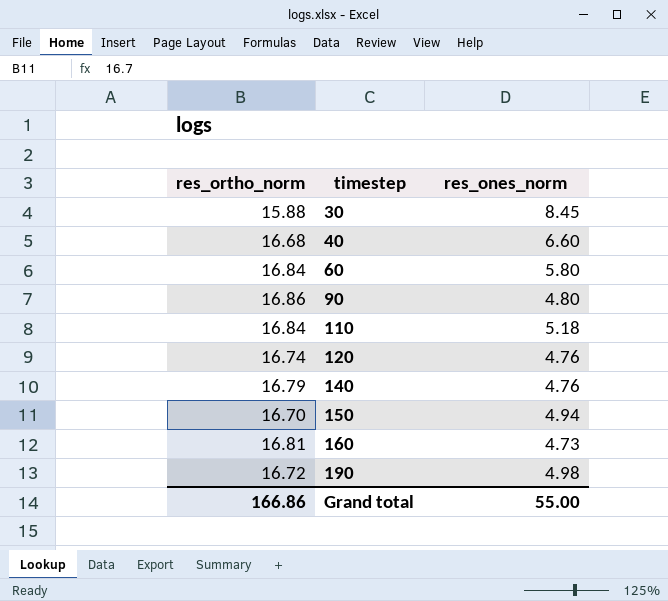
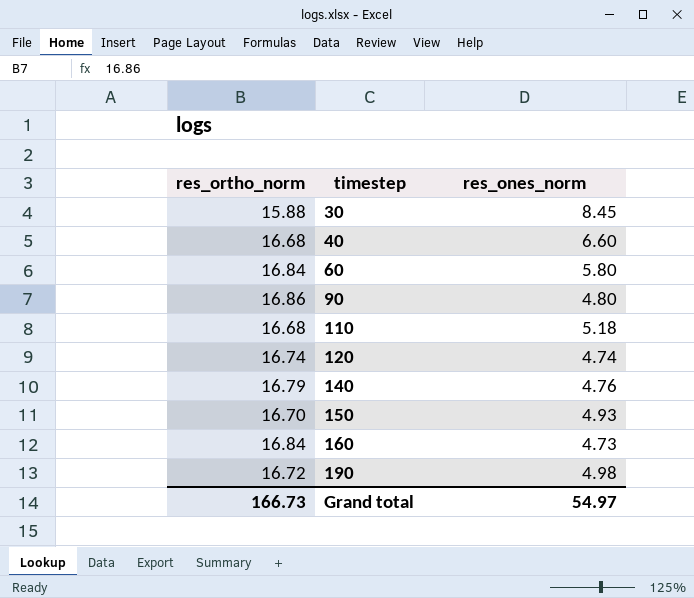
110 | res_ortho_norm: 16.84 -> 16.68
120 | res_ones_norm: 4.76 -> 4.74
150 | res_ones_norm: 4.94 -> 4.93
160 | res_ortho_norm: 16.81 -> 16.84
Grand total | res_ortho_norm: 166.86 -> 166.73
Grand total | res_ones_norm: 55.00 -> 54.97

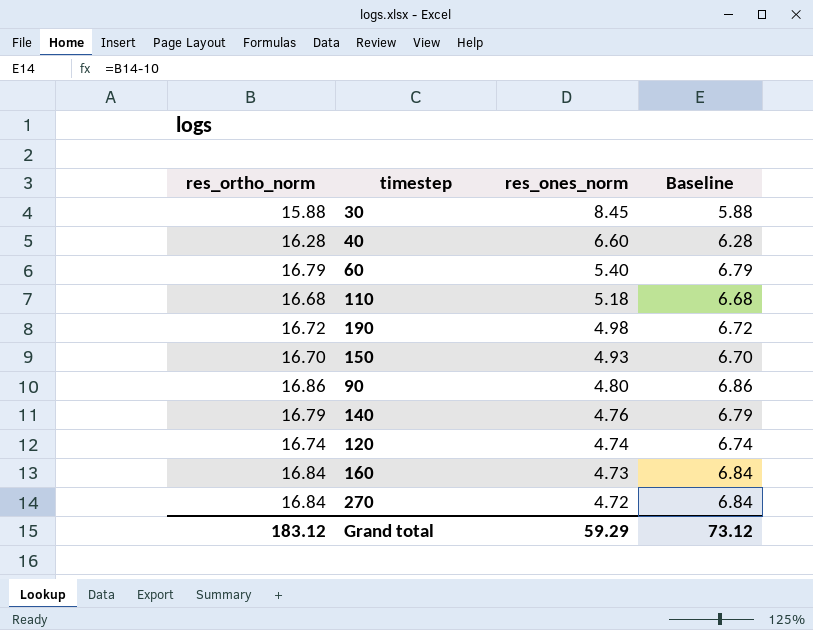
row order: timestep ascending -> res_ones_norm descending
column Baseline | formula: none -> [res_ortho_norm] - 10
40 | res_ortho_norm: 16.68 -> 16.28
60 | res_ortho_norm: 16.84 -> 16.79
60 | res_ones_norm: 5.80 -> 5.40
row 270: none -> 16.84 | 4.72 | 6.84
Grand total | res_ortho_norm: 166.73 -> 183.12
Grand total | res_ones_norm: 54.97 -> 59.29

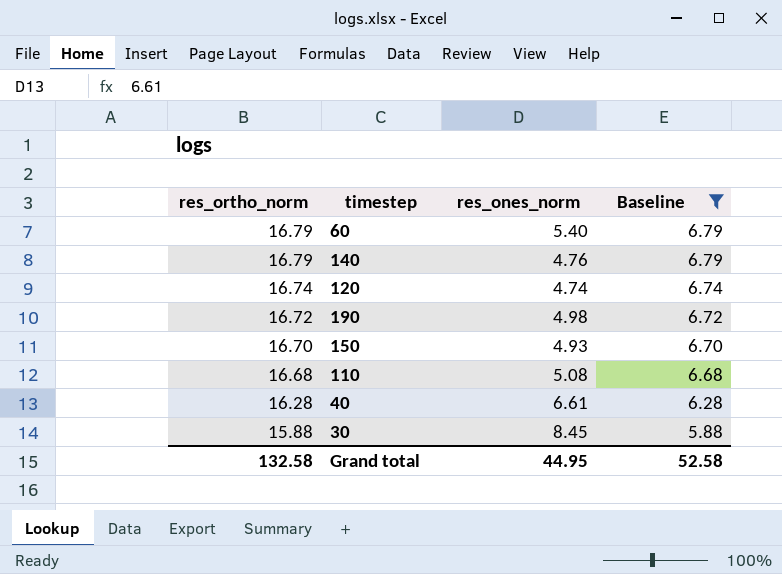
filter: none -> Baseline <= 6.79
row order: res_ones_norm descending -> res_ortho_norm descending
110 | res_ones_norm: 5.18 -> 5.08
40 | res_ones_norm: 6.60 -> 6.61
Grand total | res_ortho_norm: 183.12 -> 132.58
Grand total | res_ones_norm: 59.29 -> 44.95
Grand total | Baseline: 73.12 -> 52.58

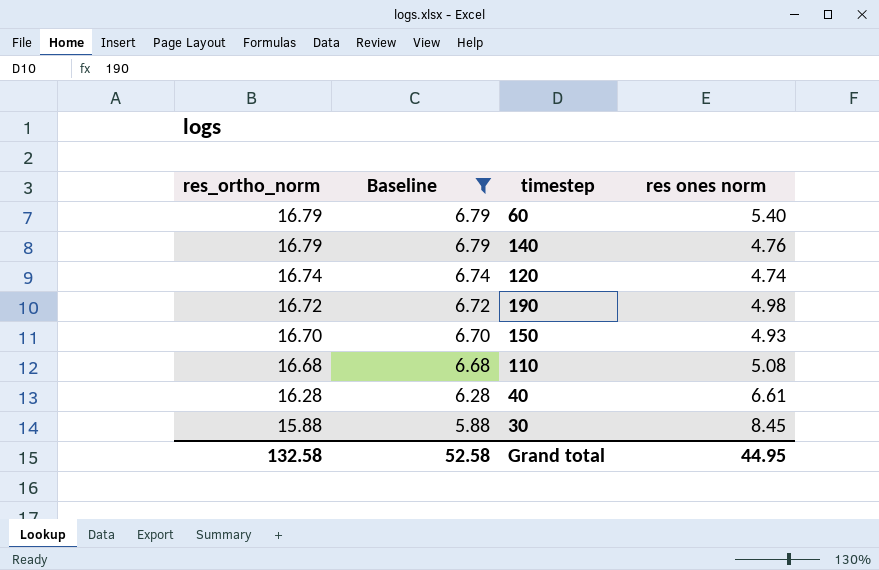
column Baseline | position: 4 -> 2
column name: res_ones_norm -> res ones norm

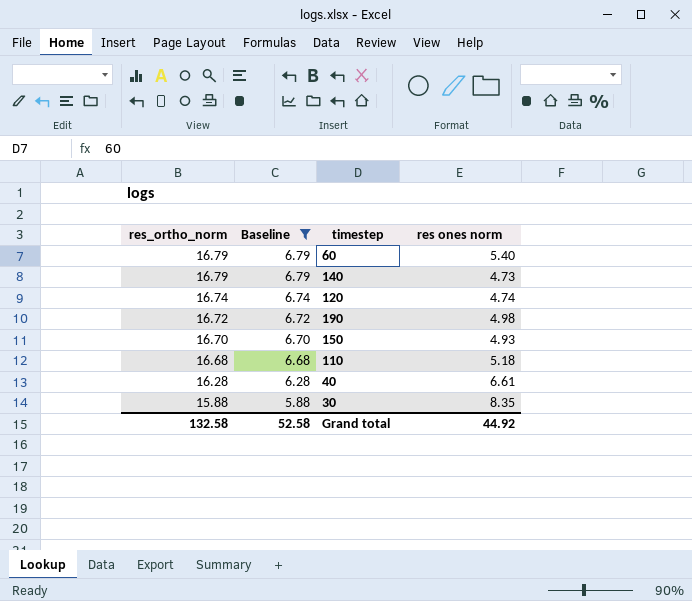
140 | res ones norm: 4.76 -> 4.73
110 | res ones norm: 5.08 -> 5.18
30 | res ones norm: 8.45 -> 8.35
Grand total | res ones norm: 44.95 -> 44.92

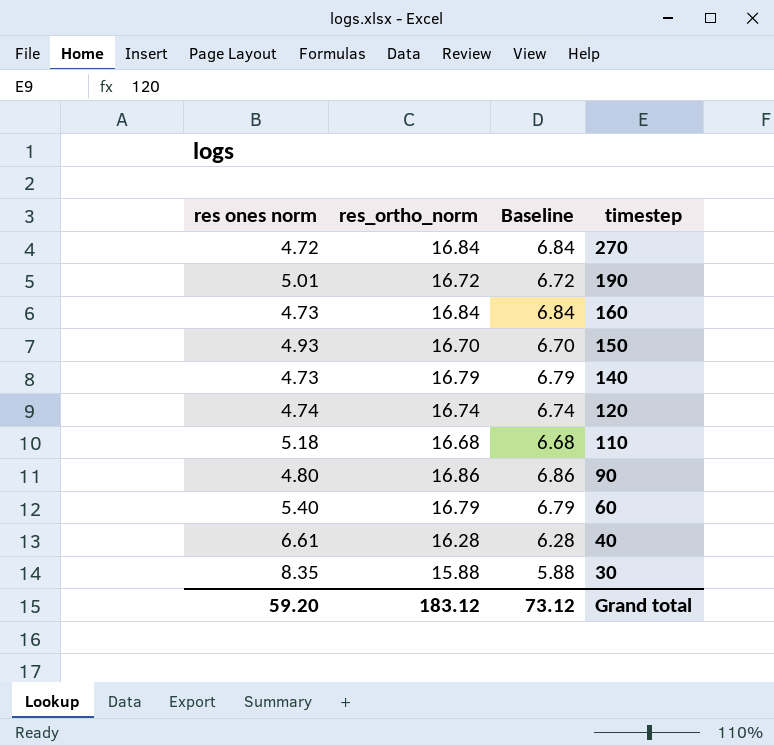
filter: Baseline <= 6.79 -> none
row order: res_ortho_norm descending -> timestep descending
column res ones norm | position: 4 -> 1
190 | res ones norm: 4.98 -> 5.01
Grand total | res ones norm: 44.92 -> 59.20
Grand total | res_ortho_norm: 132.58 -> 183.12
Grand total | Baseline: 52.58 -> 73.12

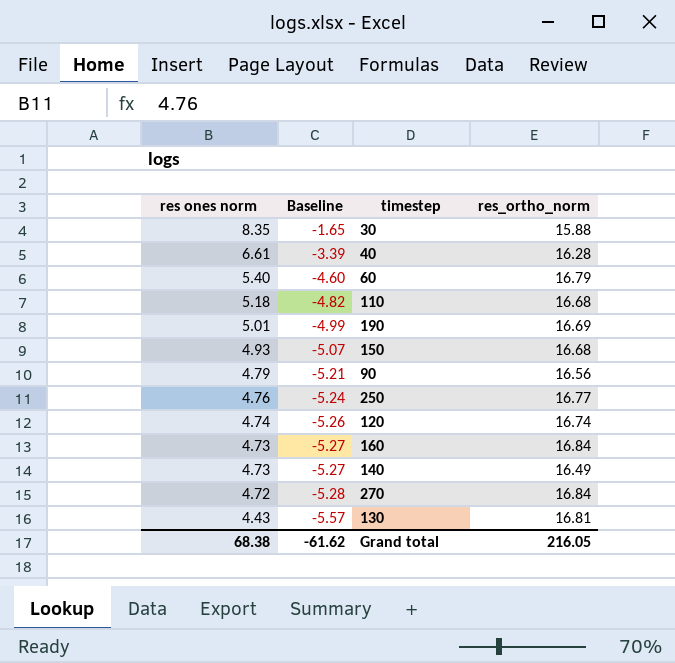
row order: timestep descending -> res ones norm descending
column Baseline | formula: [res_ortho_norm] - 10 -> [res ones norm] - 10
column res_ortho_norm | position: 2 -> 4
190 | res_ortho_norm: 16.72 -> 16.69
150 | res_ortho_norm: 16.70 -> 16.68
90 | res ones norm: 4.80 -> 4.79
90 | res_ortho_norm: 16.86 -> 16.56
row 250: none -> 4.76 | -5.24 | 16.77
140 | res_ortho_norm: 16.79 -> 16.49
row 130: none -> 4.43 | -5.57 | 16.81
Grand total | res ones norm: 59.20 -> 68.38
Grand total | Baseline: 73.12 -> -61.62
Grand total | res_ortho_norm: 183.12 -> 216.05

